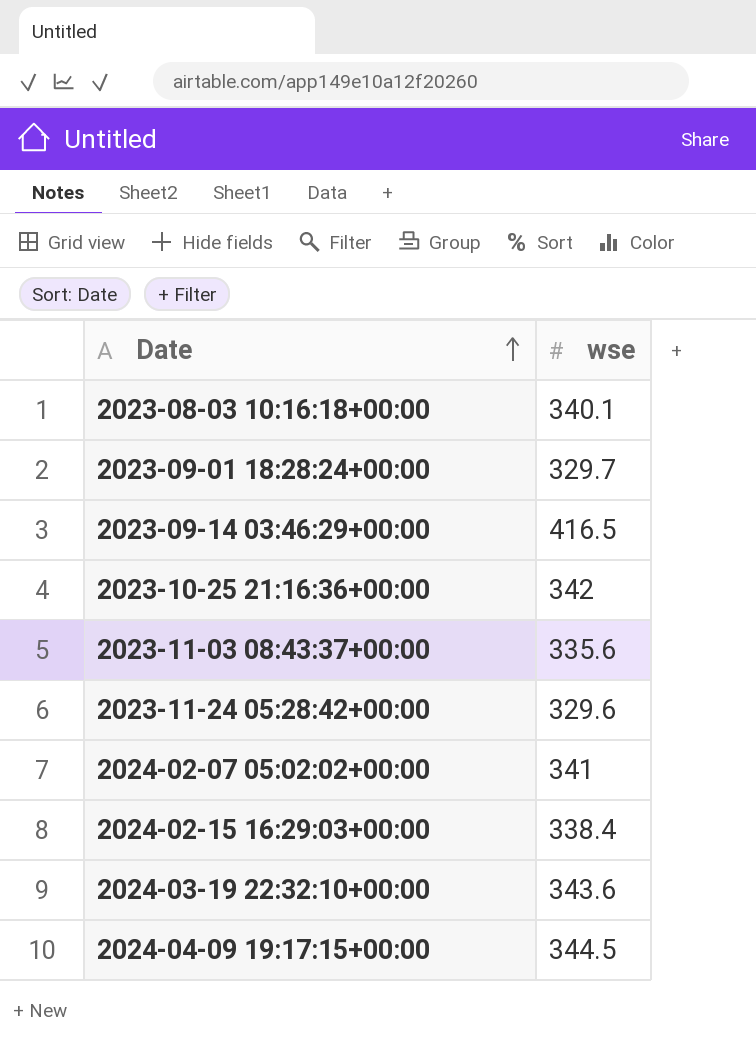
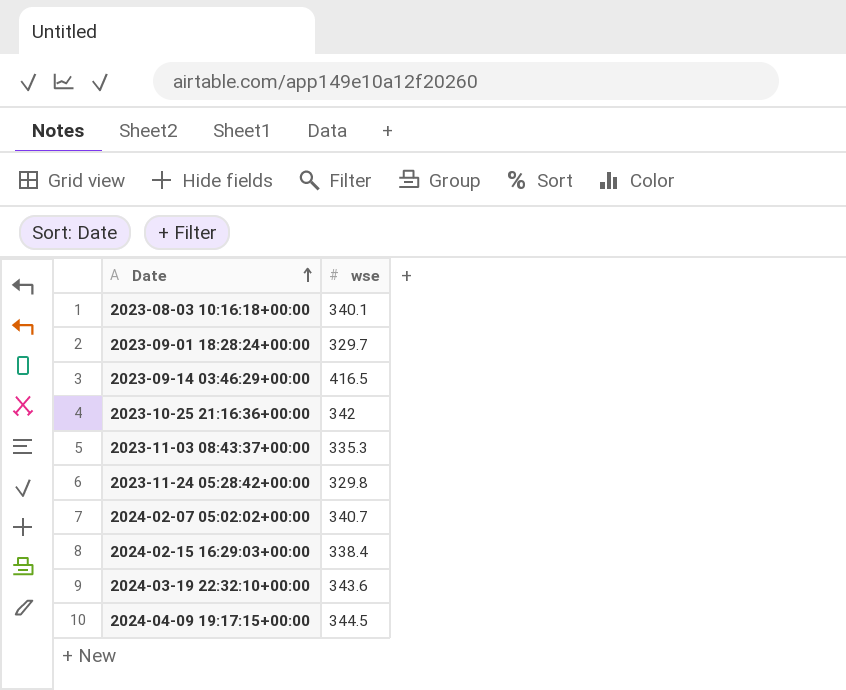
2023-11-03 08:43:37+00:00 | wse: 335.6 -> 335.3
2023-11-24 05:28:42+00:00 | wse: 329.6 -> 329.8
2024-02-07 05:02:02+00:00 | wse: 341 -> 340.7

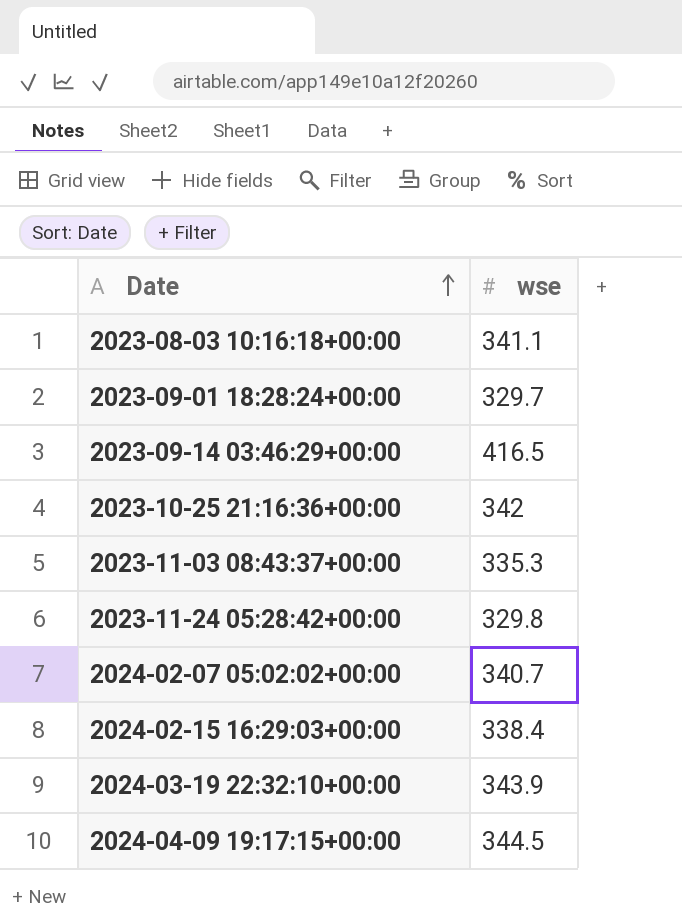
2023-08-03 10:16:18+00:00 | wse: 340.1 -> 341.1
2024-03-19 22:32:10+00:00 | wse: 343.6 -> 343.9

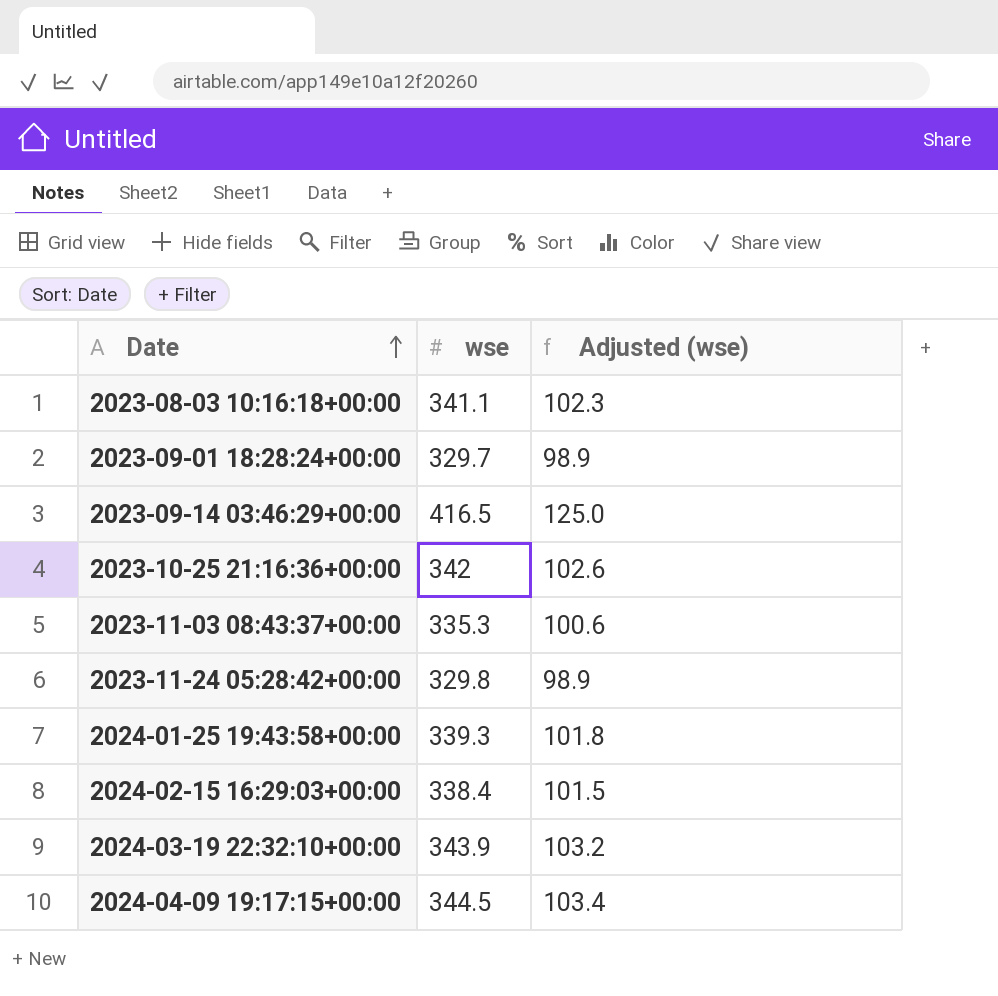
column Adjusted (wse) | formula: none -> [wse] * 0.3
row 2024-02-07 05:02:02+00:00: 340.7 -> none
row 2024-01-25 19:43:58+00:00: none -> 339.3 | 101.8

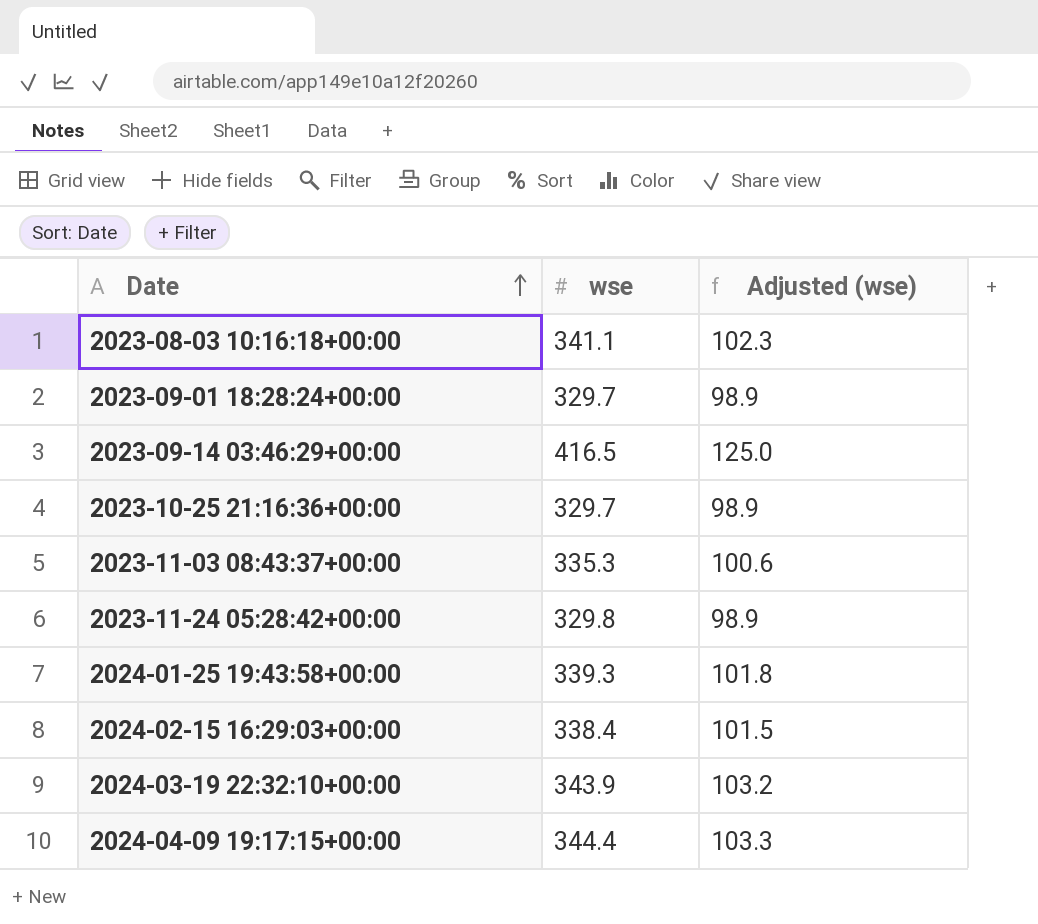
2023-10-25 21:16:36+00:00 | wse: 342 -> 329.7
2023-10-25 21:16:36+00:00 | Adjusted (wse): 102.6 -> 98.9
2024-04-09 19:17:15+00:00 | wse: 344.5 -> 344.4
2024-04-09 19:17:15+00:00 | Adjusted (wse): 103.4 -> 103.3

